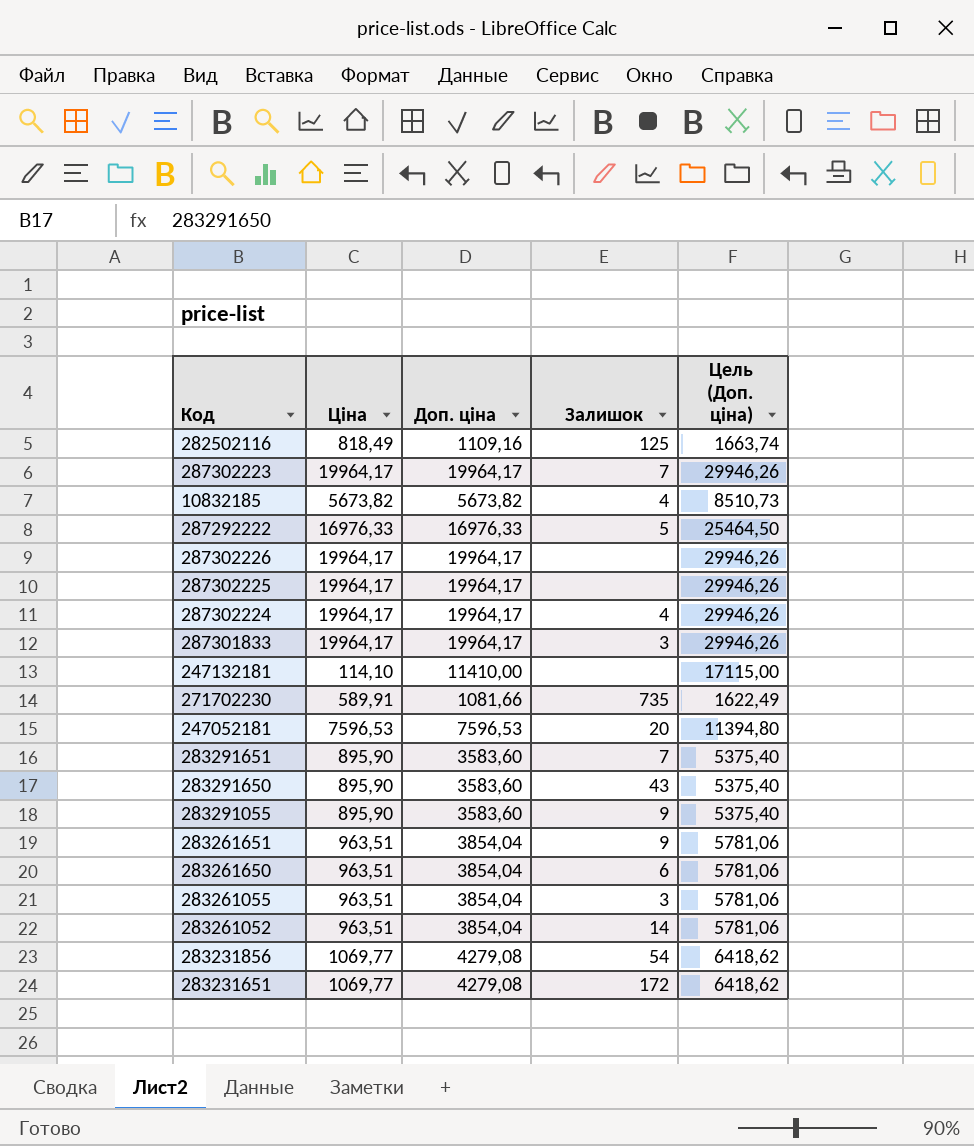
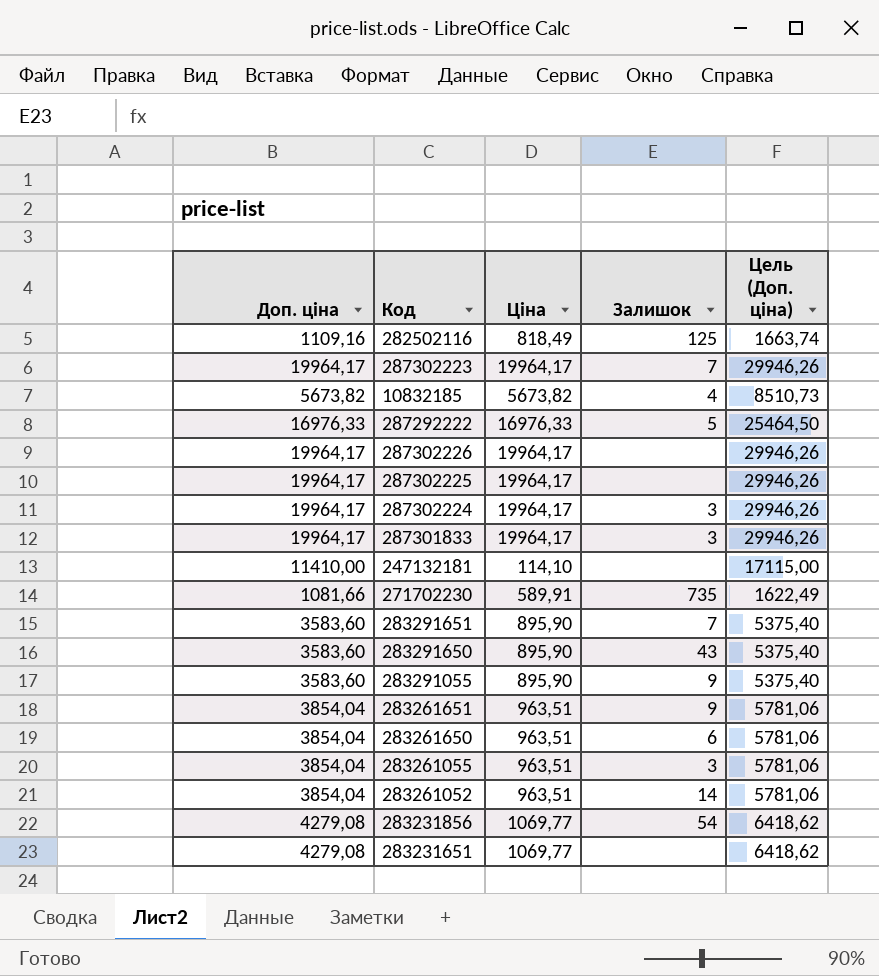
column Доп. ціна | position: 3 -> 1
row 247052181: 7596,53 | 7596,53 | 20 | 11394,80 -> none
287302224 | Залишок: 4 -> 3
283231651 | Залишок: 172 -> none

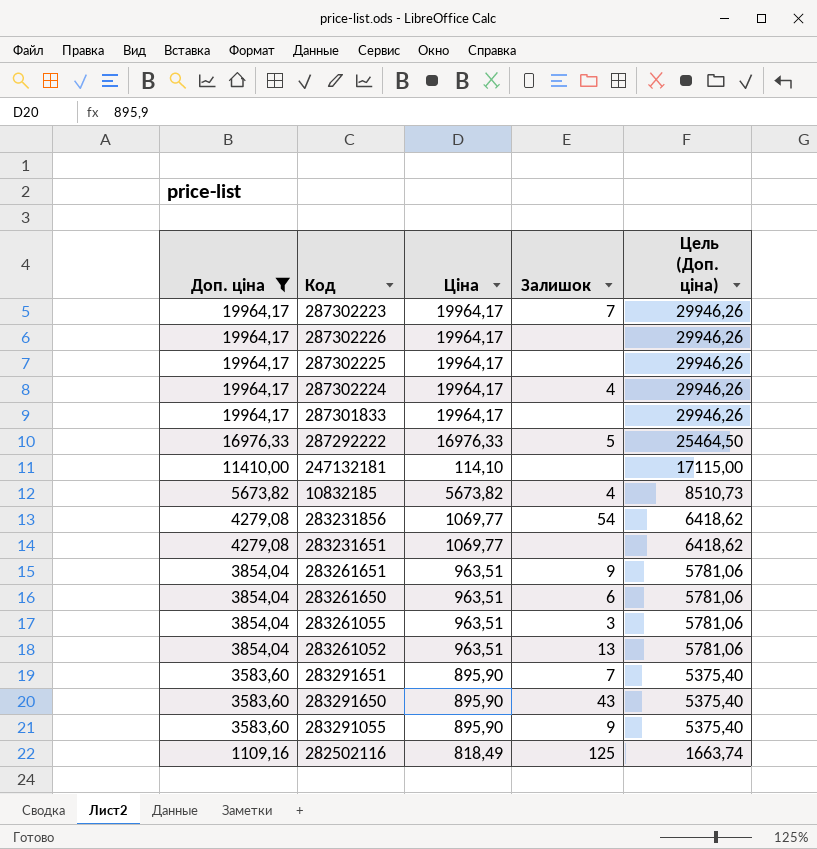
filter: none -> Доп. ціна != 1081,66
row order: none -> Доп. ціна descending
287302224 | Залишок: 3 -> 4
287301833 | Залишок: 3 -> none
283261052 | Залишок: 14 -> 13

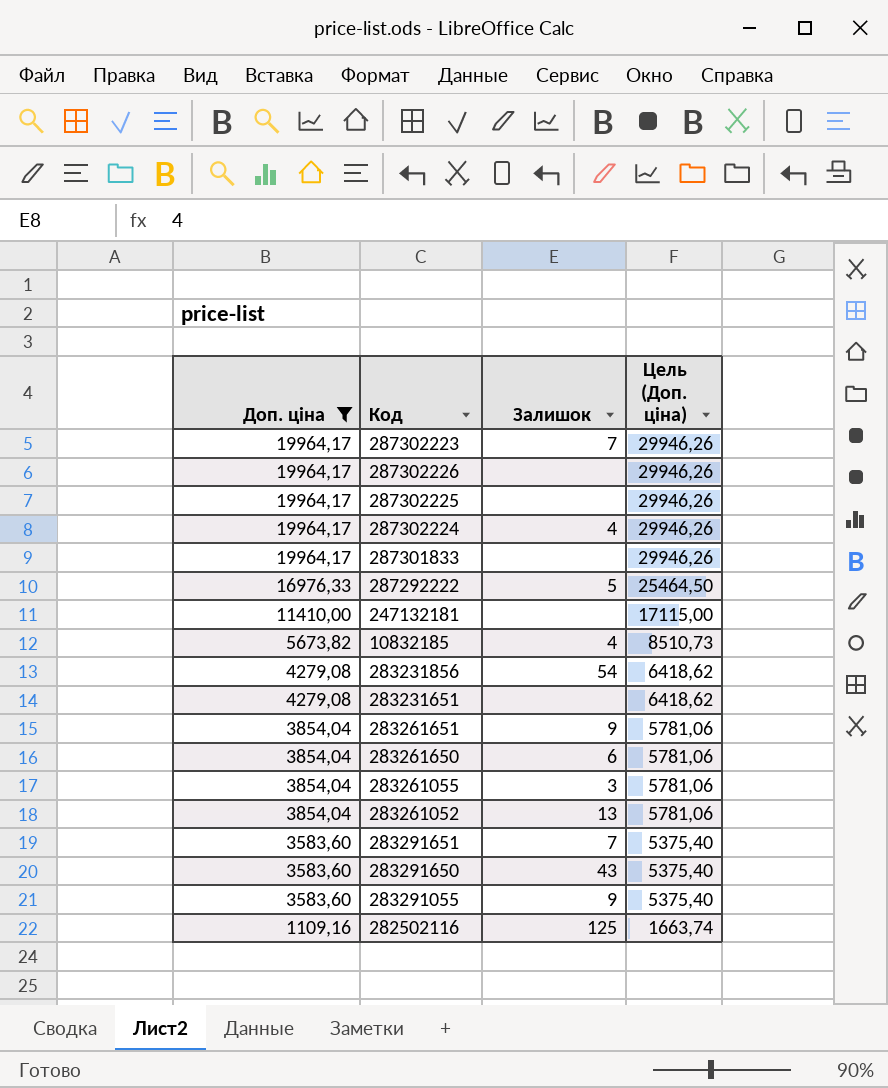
column Ціна | position: 3 -> none

